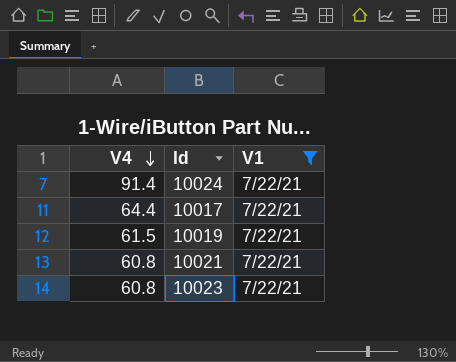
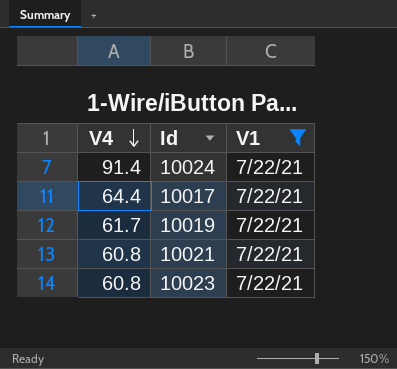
10019 | V4: 61.5 -> 61.7

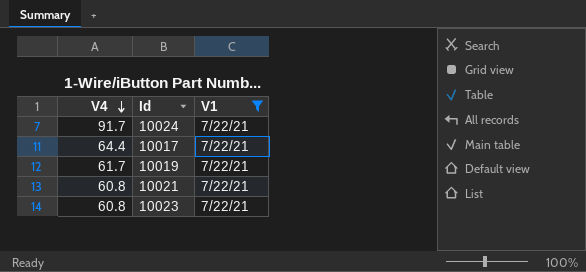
10024 | V4: 91.4 -> 91.7

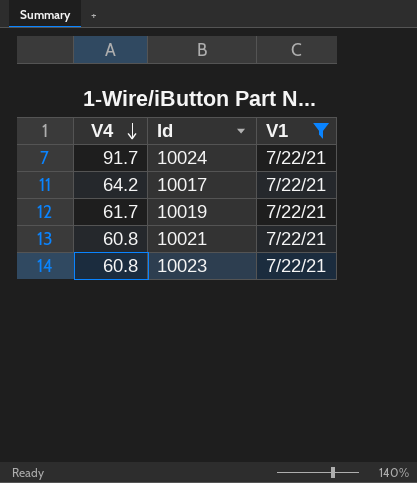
10017 | V4: 64.4 -> 64.2

